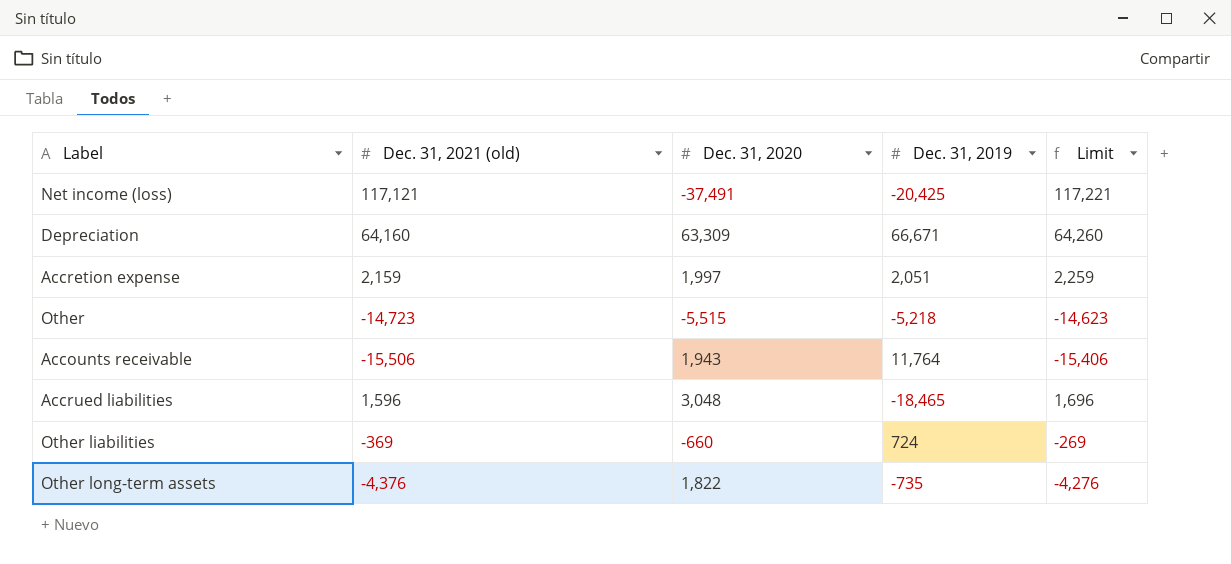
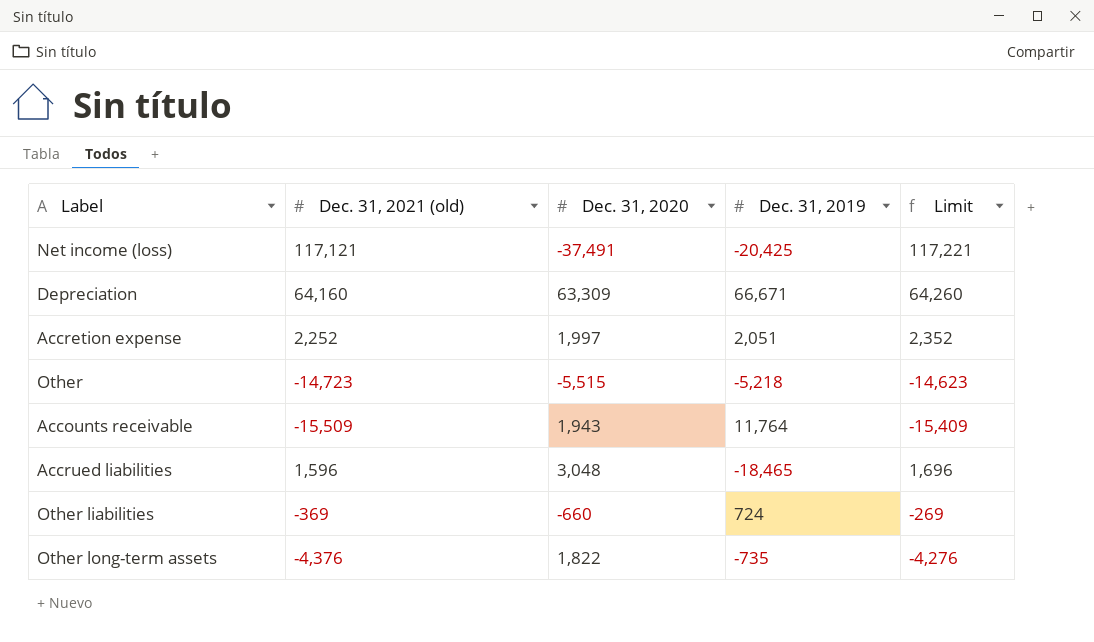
Accretion expense | Dec. 31, 2021 (old): 2,159 -> 2,252
Accretion expense | Limit: 2,259 -> 2,352
Accounts receivable | Dec. 31, 2021 (old): -15,506 -> -15,509
Accounts receivable | Limit: -15,406 -> -15,409

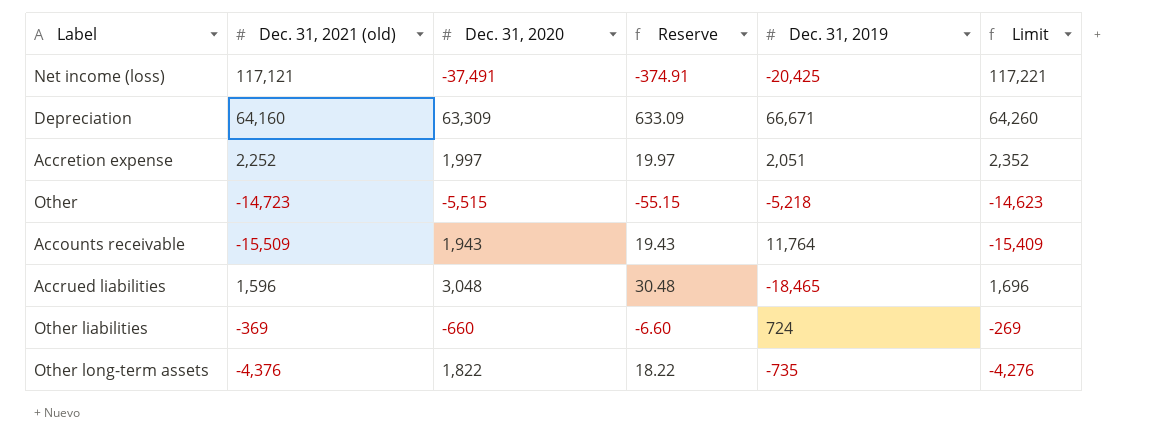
column Reserve | formula: none -> [Dec. 31, 2020] * 0.01

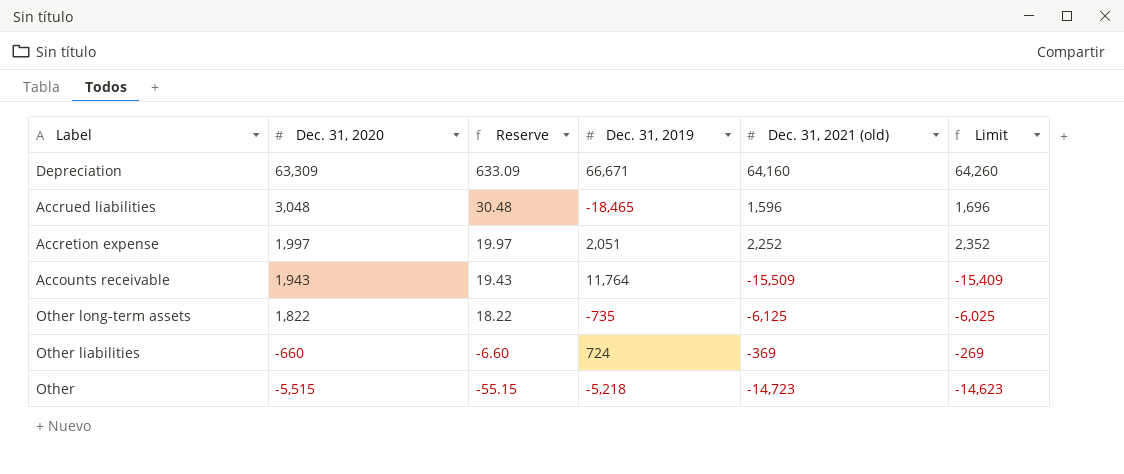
row order: none -> Dec. 31, 2020 descending
column Dec. 31, 2021 (old) | position: 2 -> 5
row Net income (loss): 117,121 | -37,491 | -374.91 | -20,425 | 117,221 -> none
Other long-term assets | Dec. 31, 2021 (old): -4,376 -> -6,125
Other long-term assets | Limit: -4,276 -> -6,025

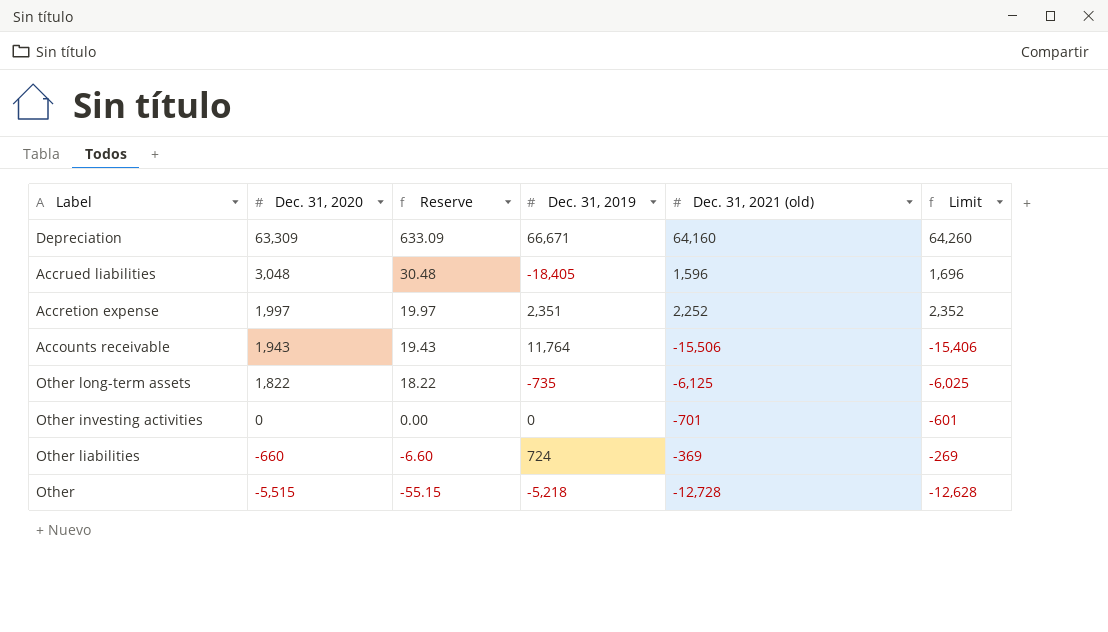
Accrued liabilities | Dec. 31, 2019: -18,465 -> -18,405
Accretion expense | Dec. 31, 2019: 2,051 -> 2,351
Accounts receivable | Dec. 31, 2021 (old): -15,509 -> -15,506
Accounts receivable | Limit: -15,409 -> -15,406
row Other investing activities: none -> 0 | 0.00 | 0 | -701 | -601
Other | Dec. 31, 2021 (old): -14,723 -> -12,728
Other | Limit: -14,623 -> -12,628

